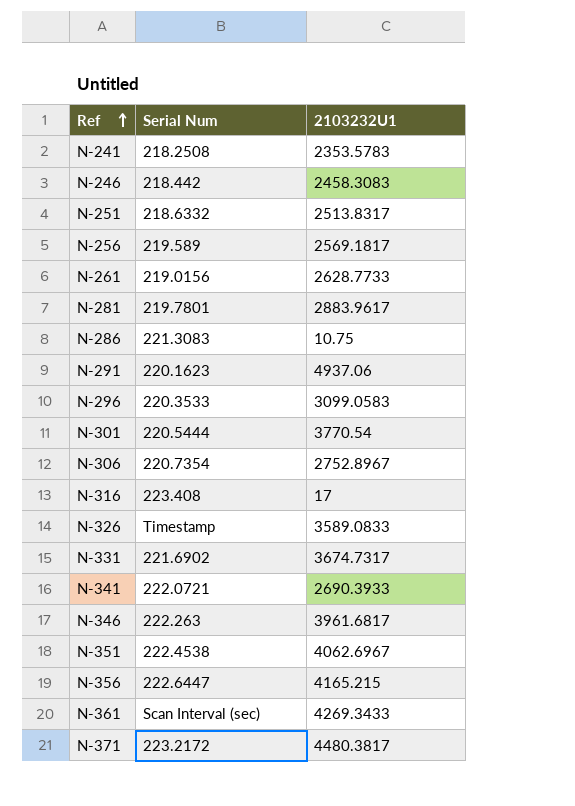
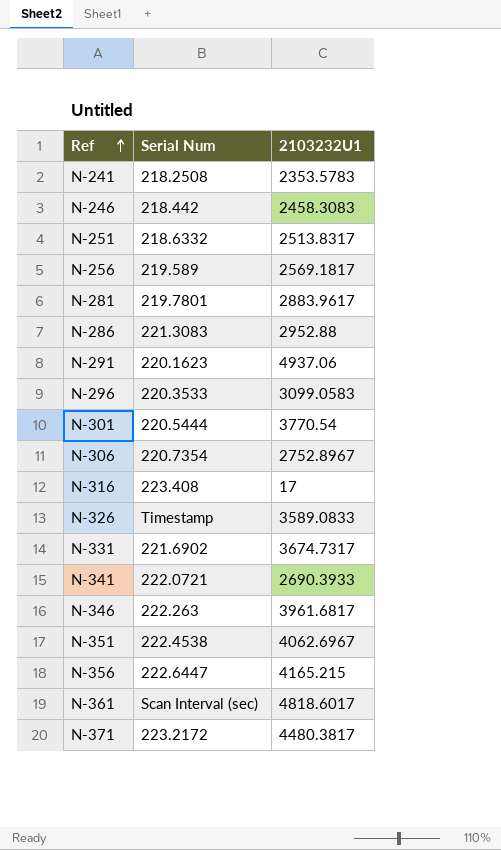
row N-261: 219.0156 | 2628.7733 -> none
N-286 | 2103232U1: 10.75 -> 2952.88
N-361 | 2103232U1: 4269.3433 -> 4818.6017

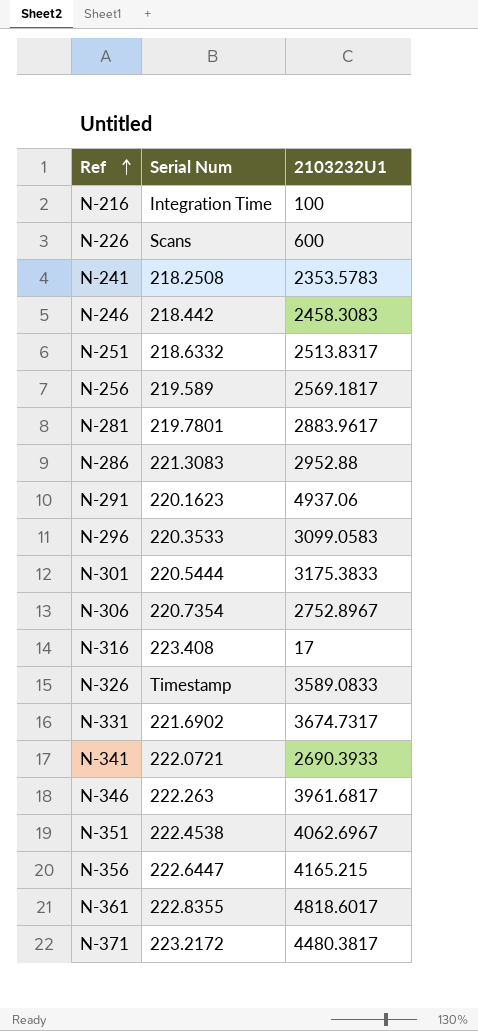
row N-216: none -> Integration Time | 100
row N-226: none -> Scans | 600
N-301 | 2103232U1: 3770.54 -> 3175.3833
N-361 | Serial Num: Scan Interval (sec) -> 222.8355

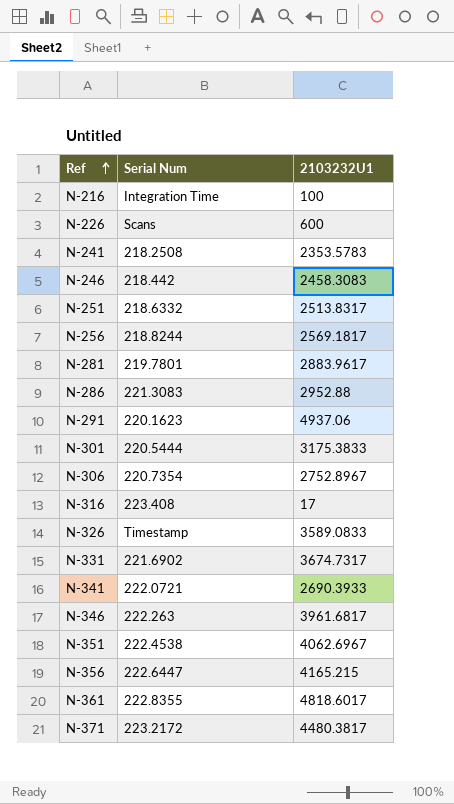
row N-296: 220.3533 | 3099.0583 -> none
N-256 | Serial Num: 219.589 -> 218.8244

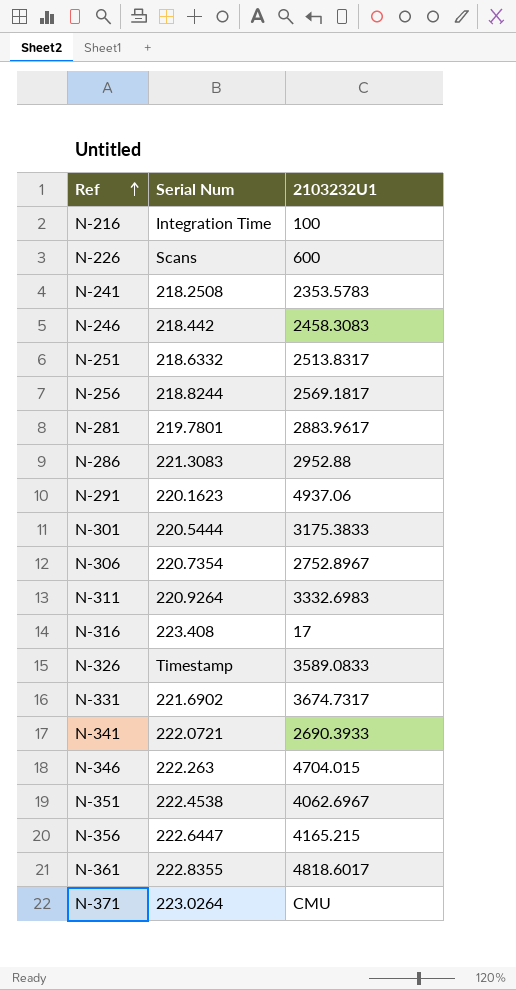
row N-311: none -> 220.9264 | 3332.6983
N-346 | 2103232U1: 3961.6817 -> 4704.015
N-371 | Serial Num: 223.2172 -> 223.0264
N-371 | 2103232U1: 4480.3817 -> CMU

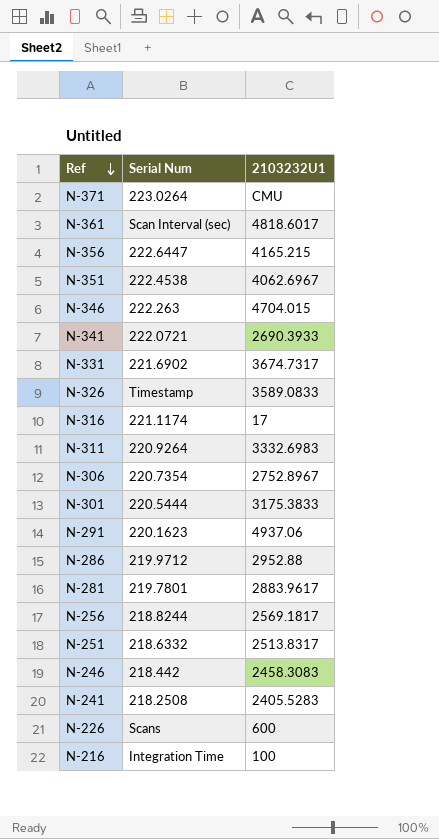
row order: Ref ascending -> Ref descending
N-361 | Serial Num: 222.8355 -> Scan Interval (sec)
N-316 | Serial Num: 223.408 -> 221.1174
N-286 | Serial Num: 221.3083 -> 219.9712
N-241 | 2103232U1: 2353.5783 -> 2405.5283

